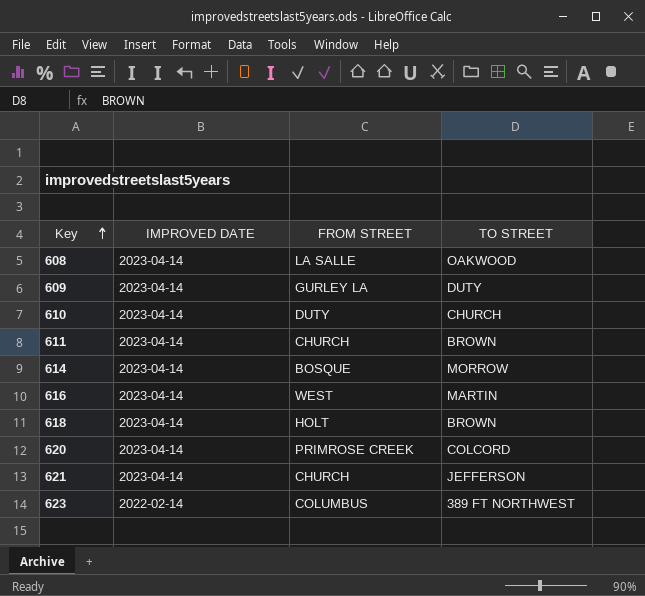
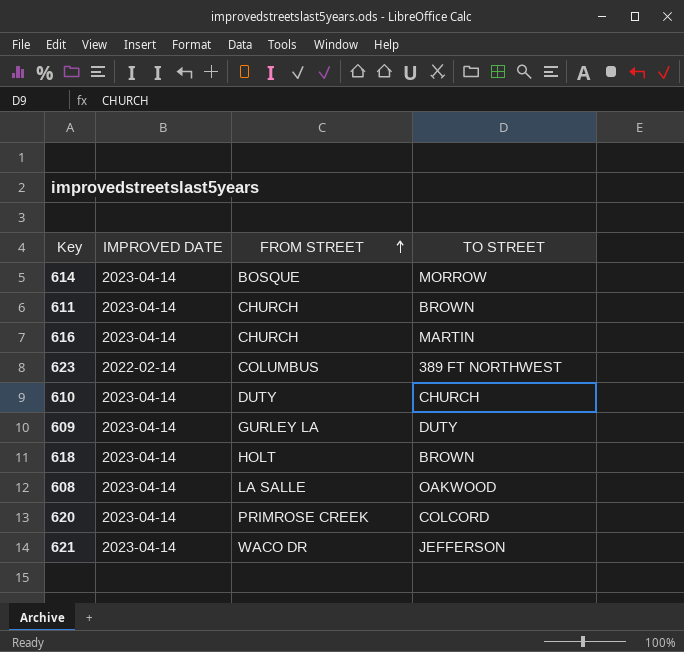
row order: Key ascending -> FROM STREET ascending
616 | FROM STREET: WEST -> CHURCH
621 | FROM STREET: CHURCH -> WACO DR

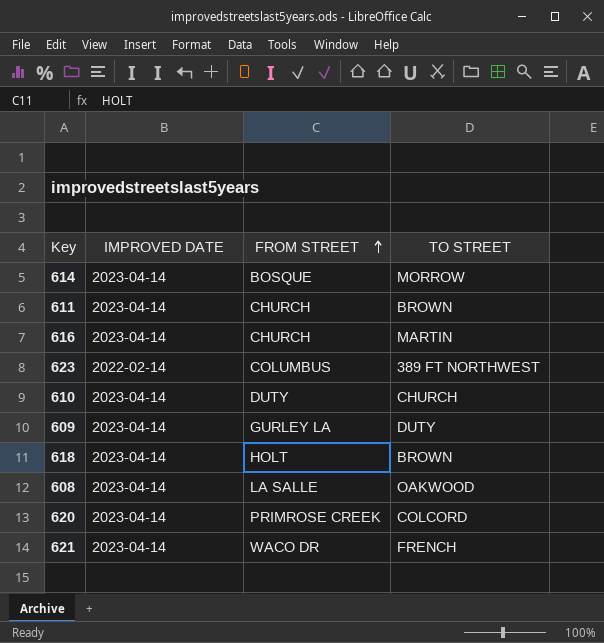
621 | TO STREET: JEFFERSON -> FRENCH

